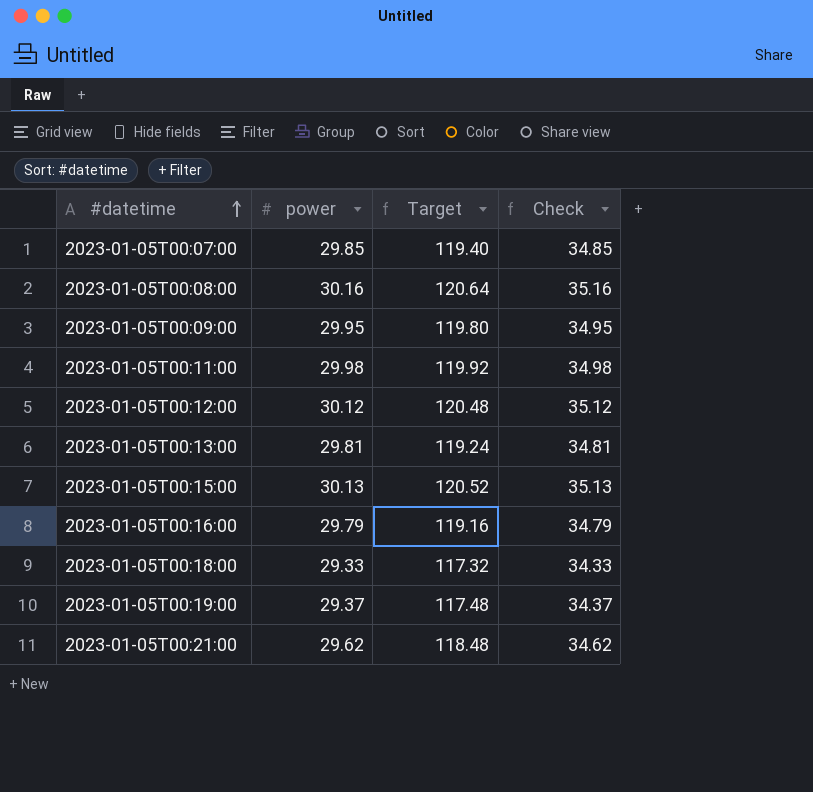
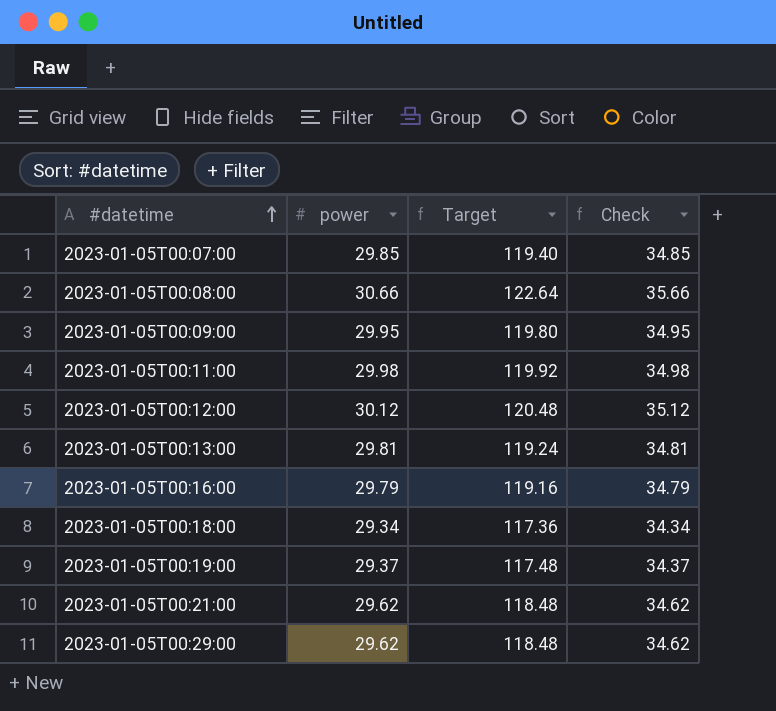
row 2023-01-05T00:15:00: 30.13 | 120.52 | 35.13 -> none
2023-01-05T00:08:00 | power: 30.16 -> 30.66
2023-01-05T00:08:00 | Target: 120.64 -> 122.64
2023-01-05T00:08:00 | Check: 35.16 -> 35.66
2023-01-05T00:18:00 | power: 29.33 -> 29.34
2023-01-05T00:18:00 | Target: 117.32 -> 117.36
2023-01-05T00:18:00 | Check: 34.33 -> 34.34
row 2023-01-05T00:29:00: none -> 29.62 | 118.48 | 34.62

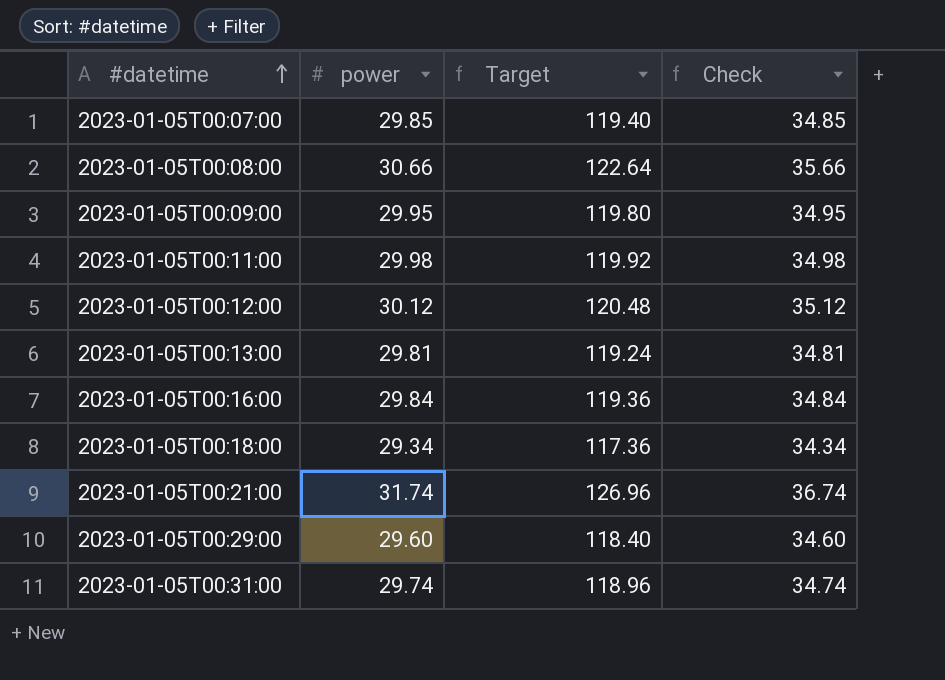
row 2023-01-05T00:19:00: 29.37 | 117.48 | 34.37 -> none
2023-01-05T00:16:00 | power: 29.79 -> 29.84
2023-01-05T00:16:00 | Target: 119.16 -> 119.36
2023-01-05T00:16:00 | Check: 34.79 -> 34.84
2023-01-05T00:21:00 | power: 29.62 -> 31.74
2023-01-05T00:21:00 | Target: 118.48 -> 126.96
2023-01-05T00:21:00 | Check: 34.62 -> 36.74
2023-01-05T00:29:00 | power: 29.62 -> 29.60
2023-01-05T00:29:00 | Target: 118.48 -> 118.40
2023-01-05T00:29:00 | Check: 34.62 -> 34.60
row 2023-01-05T00:31:00: none -> 29.74 | 118.96 | 34.74

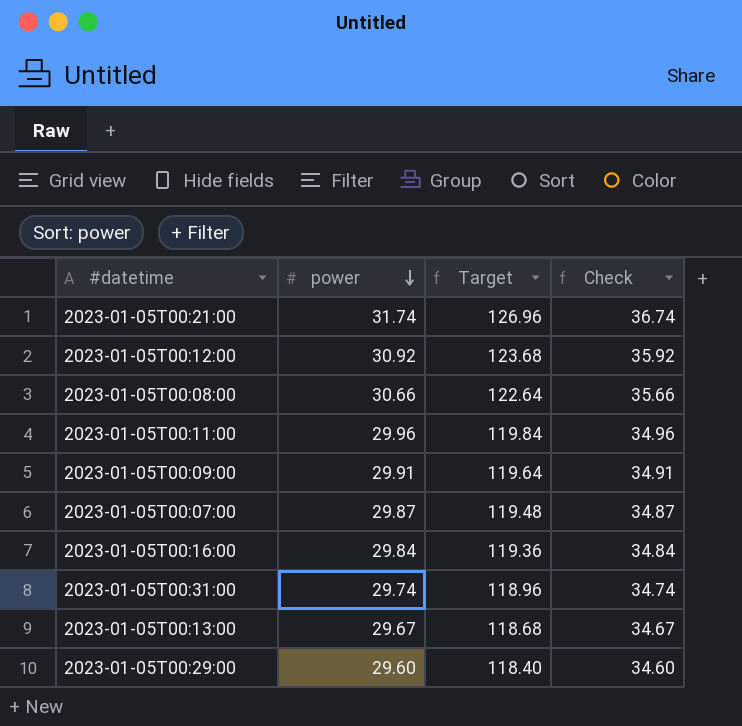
row order: #datetime ascending -> power descending
row 2023-01-05T00:18:00: 29.34 | 117.36 | 34.34 -> none
2023-01-05T00:12:00 | power: 30.12 -> 30.92
2023-01-05T00:12:00 | Target: 120.48 -> 123.68
2023-01-05T00:12:00 | Check: 35.12 -> 35.92
2023-01-05T00:11:00 | power: 29.98 -> 29.96
2023-01-05T00:11:00 | Target: 119.92 -> 119.84
2023-01-05T00:11:00 | Check: 34.98 -> 34.96
2023-01-05T00:09:00 | power: 29.95 -> 29.91
2023-01-05T00:09:00 | Target: 119.80 -> 119.64
2023-01-05T00:09:00 | Check: 34.95 -> 34.91
2023-01-05T00:07:00 | power: 29.85 -> 29.87
2023-01-05T00:07:00 | Target: 119.40 -> 119.48
2023-01-05T00:07:00 | Check: 34.85 -> 34.87
2023-01-05T00:13:00 | power: 29.81 -> 29.67
2023-01-05T00:13:00 | Target: 119.24 -> 118.68
2023-01-05T00:13:00 | Check: 34.81 -> 34.67

